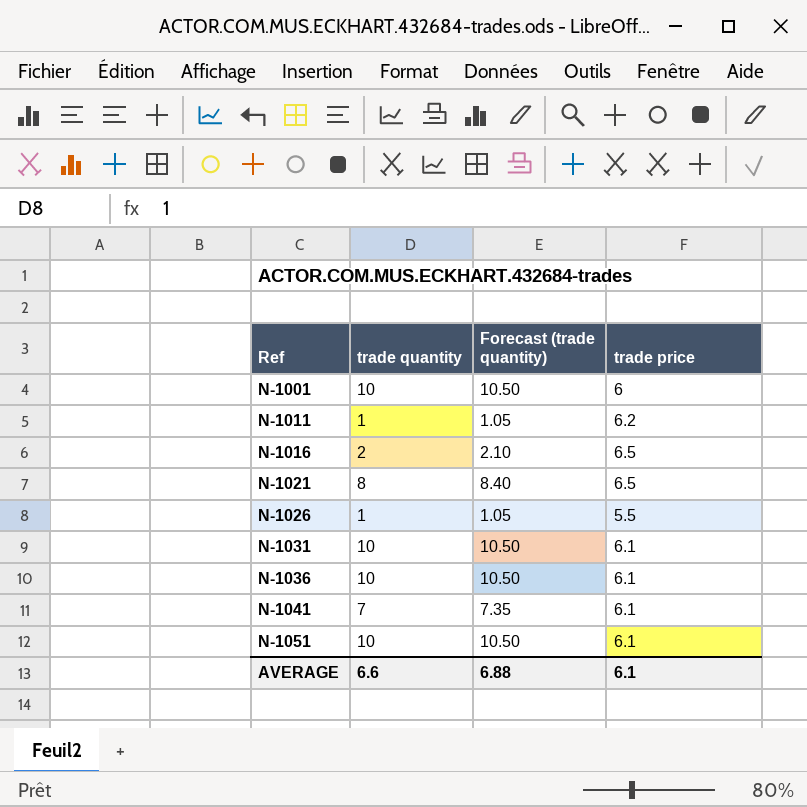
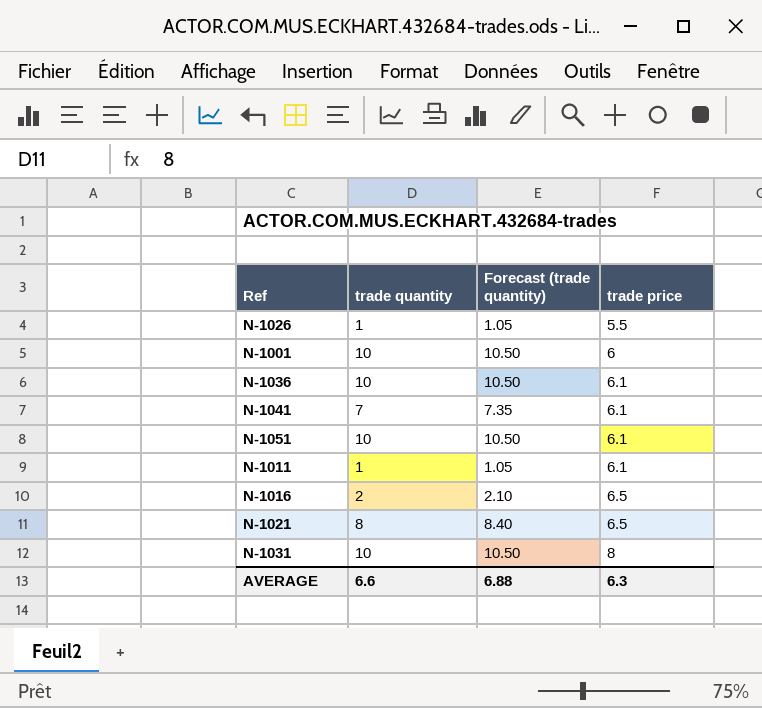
row order: Ref ascending -> trade price ascending
N-1011 | trade price: 6.2 -> 6.1
N-1031 | trade price: 6.1 -> 8
AVERAGE | trade price: 6.1 -> 6.3

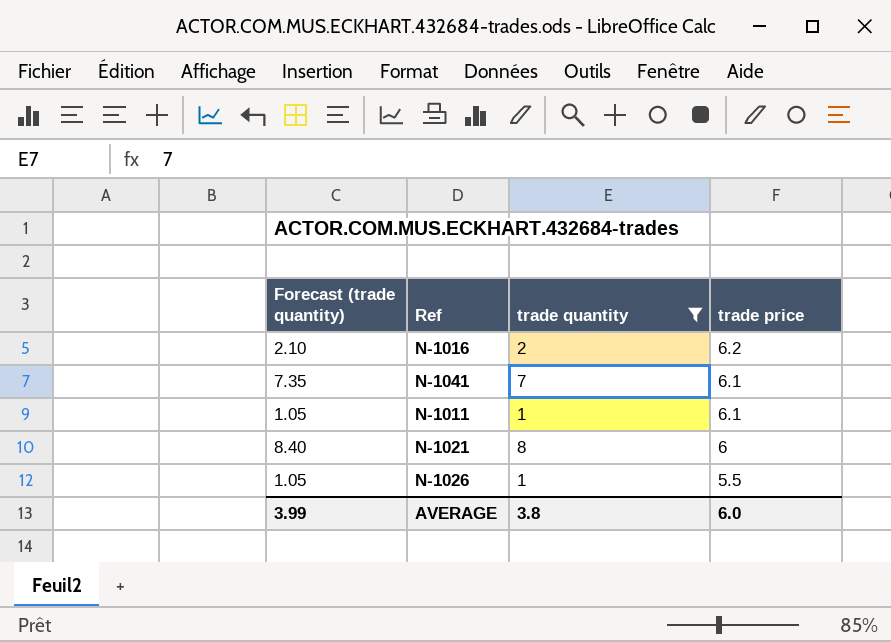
filter: none -> trade quantity != 10
row order: trade price ascending -> trade price descending
column Forecast (trade quantity) | position: 3 -> 1
N-1016 | trade price: 6.5 -> 6.2
N-1021 | trade price: 6.5 -> 6
AVERAGE | Forecast (trade quantity): 6.88 -> 3.99
AVERAGE | trade quantity: 6.6 -> 3.8
AVERAGE | trade price: 6.3 -> 6.0

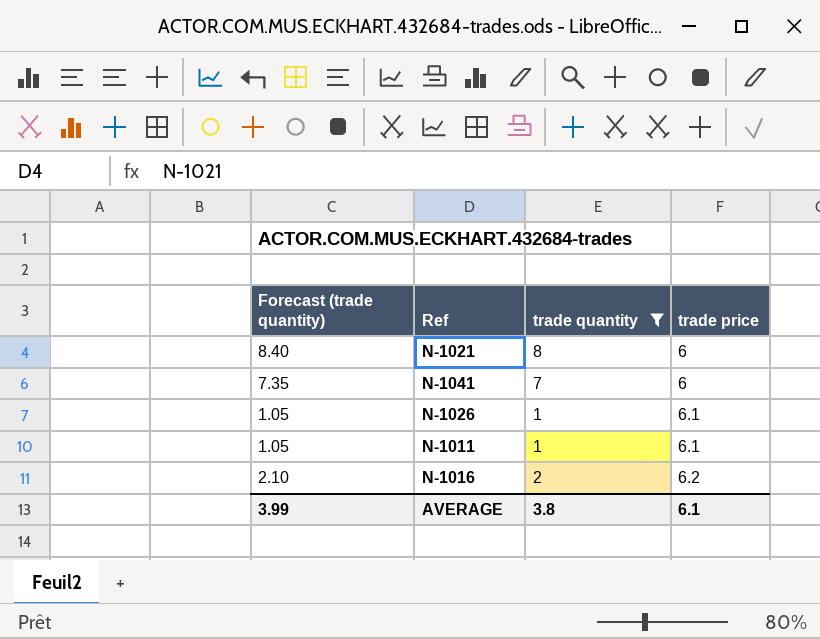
row order: trade price descending -> trade price ascending
N-1041 | trade price: 6.1 -> 6
N-1026 | trade price: 5.5 -> 6.1
AVERAGE | trade price: 6.0 -> 6.1

